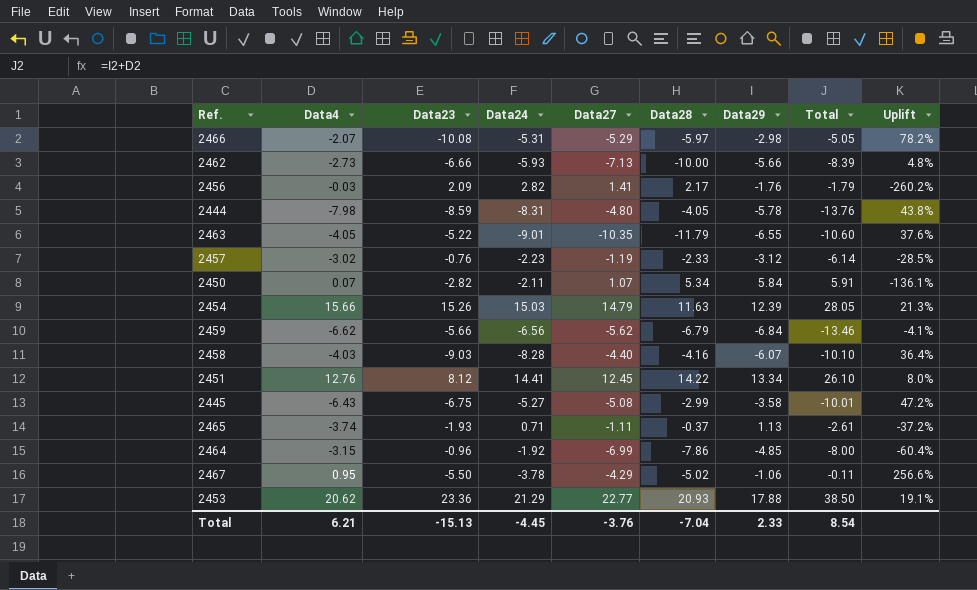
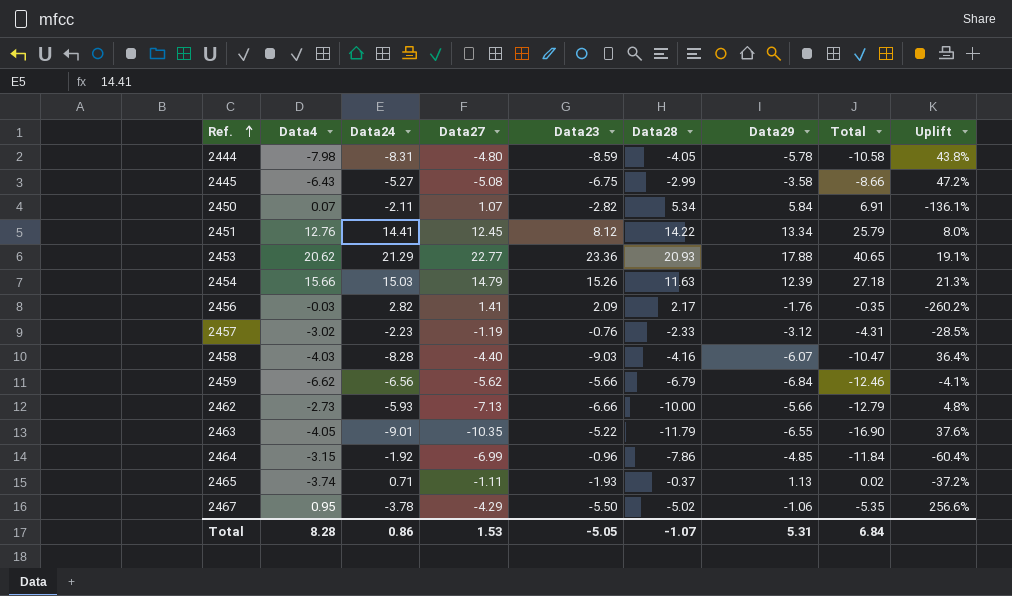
row order: none -> Ref. ascending
column Data23 | position: 3 -> 5
column Total | formula: [Data4] + [Data29] -> [Data27] + [Data29]
row 2466: -2.07 | -10.08 | -5.31 | -5.29 | -5.97 | -2.98 | -5.05 | 78.2% -> none
Total | Data4: 6.21 -> 8.28
Total | Data24: -4.45 -> 0.86
Total | Data27: -3.76 -> 1.53
Total | Data23: -15.13 -> -5.05
Total | Data28: -7.04 -> -1.07
Total | Data29: 2.33 -> 5.31
Total | Total: 8.54 -> 6.84

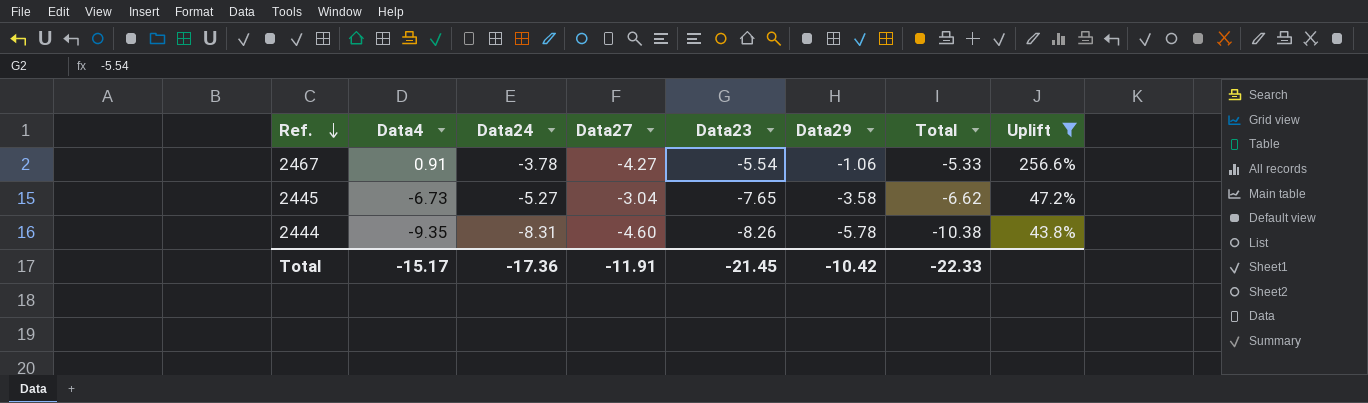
filter: none -> Uplift >= 43.8%
row order: Ref. ascending -> Ref. descending
column Data28 | position: 6 -> none
2467 | Data4: 0.95 -> 0.91
2467 | Data27: -4.29 -> -4.27
2467 | Data23: -5.50 -> -5.54
2467 | Total: -5.35 -> -5.33
2445 | Data4: -6.43 -> -6.73
2445 | Data27: -5.08 -> -3.04
2445 | Data23: -6.75 -> -7.65
2445 | Total: -8.66 -> -6.62
2444 | Data4: -7.98 -> -9.35
2444 | Data27: -4.80 -> -4.60
2444 | Data23: -8.59 -> -8.26
2444 | Total: -10.58 -> -10.38
Total | Data4: 8.28 -> -15.17
Total | Data24: 0.86 -> -17.36
Total | Data27: 1.53 -> -11.91
Total | Data23: -5.05 -> -21.45
Total | Data29: 5.31 -> -10.42
Total | Total: 6.84 -> -22.33

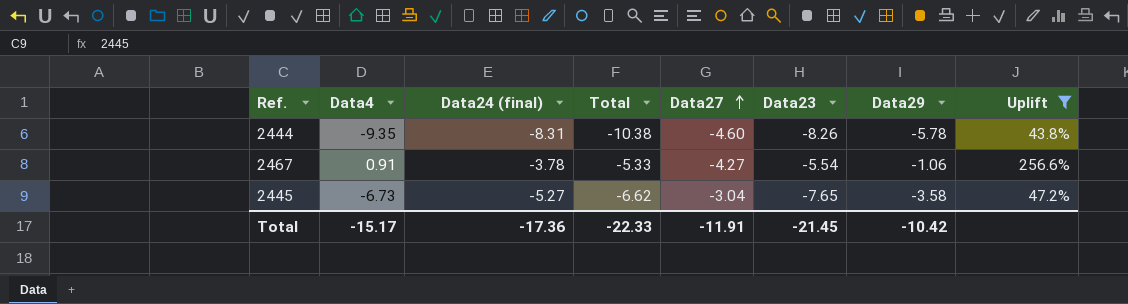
row order: Ref. descending -> Data27 ascending
column name: Data24 -> Data24 (final)
column Total | position: 7 -> 4

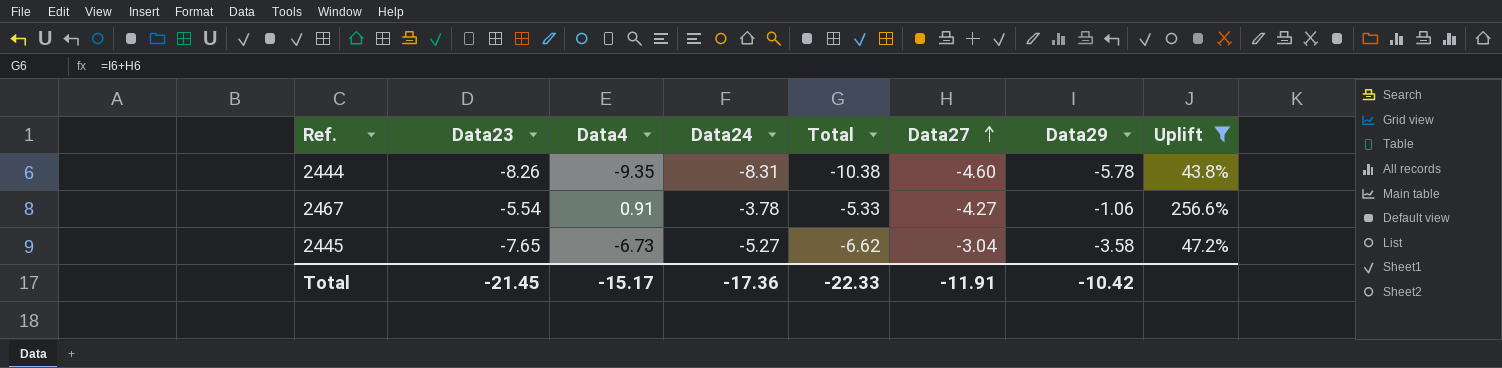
column Data23 | position: 6 -> 2
column name: Data24 (final) -> Data24

